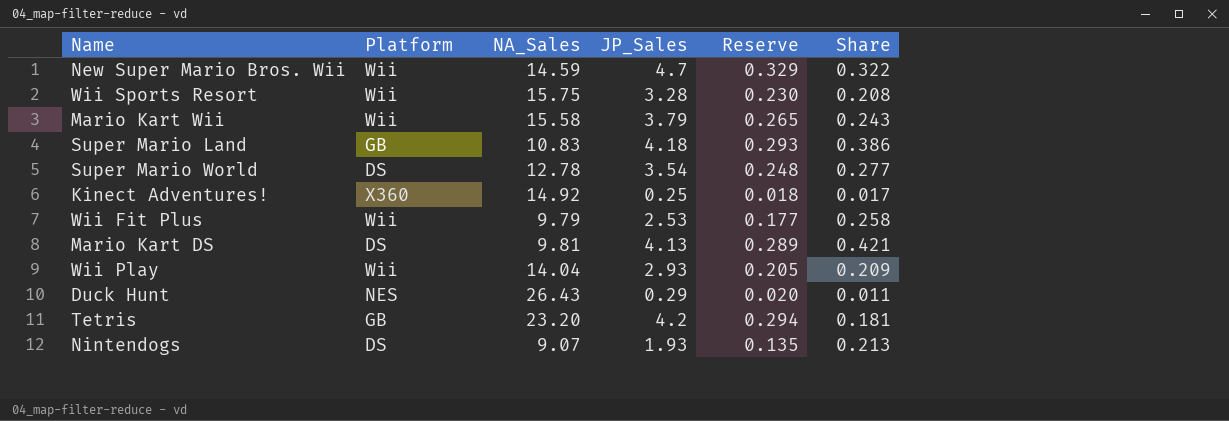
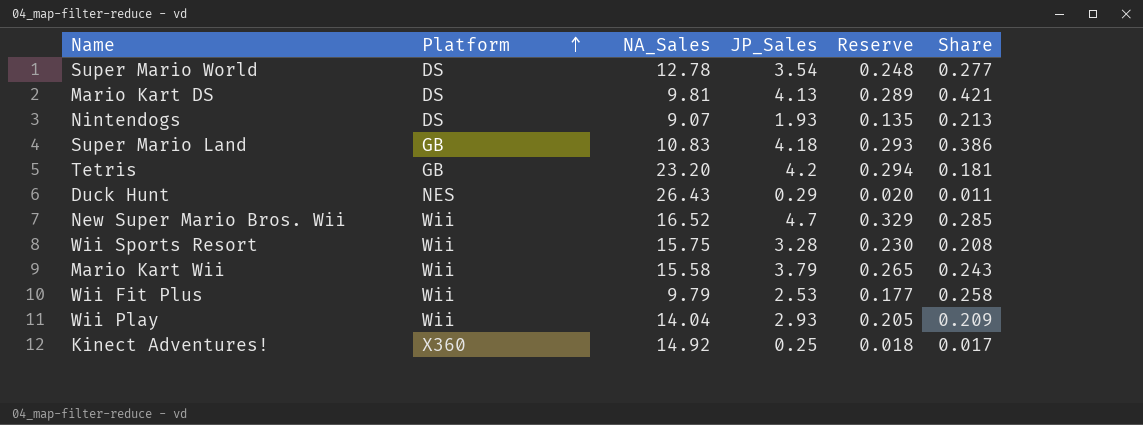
row order: none -> Platform ascending
New Super Mario Bros. Wii | NA_Sales: 14.59 -> 16.52
New Super Mario Bros. Wii | Share: 0.322 -> 0.285

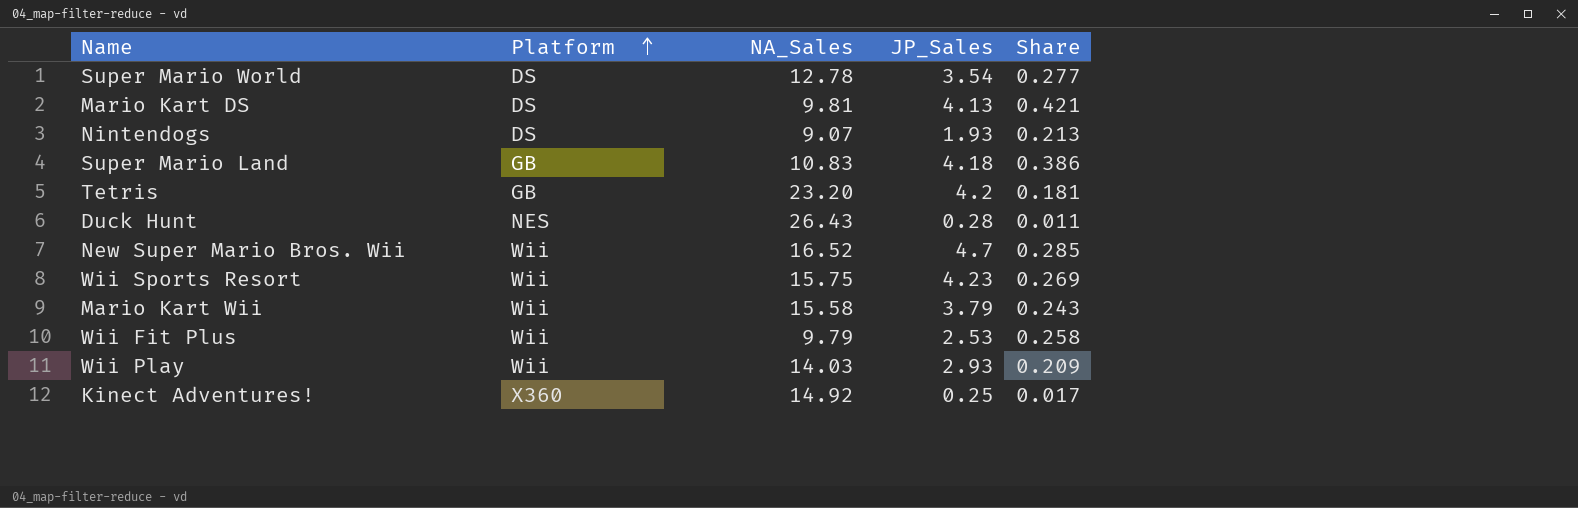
column Reserve | formula: [JP_Sales] * 0.07 -> none
Duck Hunt | JP_Sales: 0.29 -> 0.28
Wii Sports Resort | JP_Sales: 3.28 -> 4.23
Wii Sports Resort | Share: 0.208 -> 0.269
Wii Play | NA_Sales: 14.04 -> 14.03

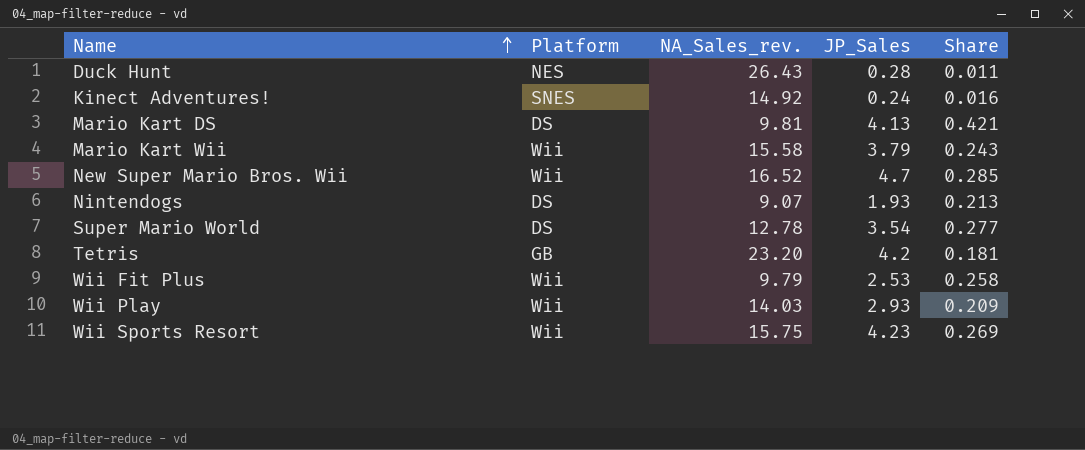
row order: Platform ascending -> Name ascending
column name: NA_Sales -> NA_Sales_rev.
row Super Mario Land: GB | 10.83 | 4.18 | 0.386 -> none
Kinect Adventures! | Platform: X360 -> SNES
Kinect Adventures! | JP_Sales: 0.25 -> 0.24
Kinect Adventures! | Share: 0.017 -> 0.016

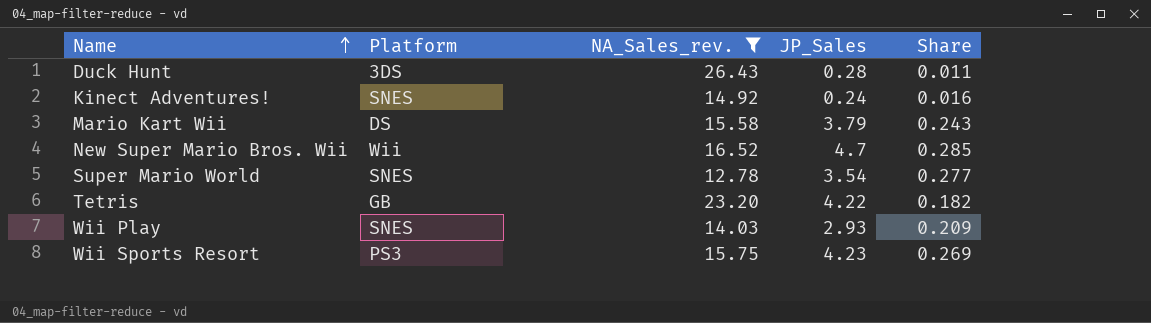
filter: none -> NA_Sales_rev. >= 12.78
Duck Hunt | Platform: NES -> 3DS
Mario Kart Wii | Platform: Wii -> DS
Super Mario World | Platform: DS -> SNES
Tetris | JP_Sales: 4.2 -> 4.22
Tetris | Share: 0.181 -> 0.182
Wii Play | Platform: Wii -> SNES
Wii Sports Resort | Platform: Wii -> PS3

